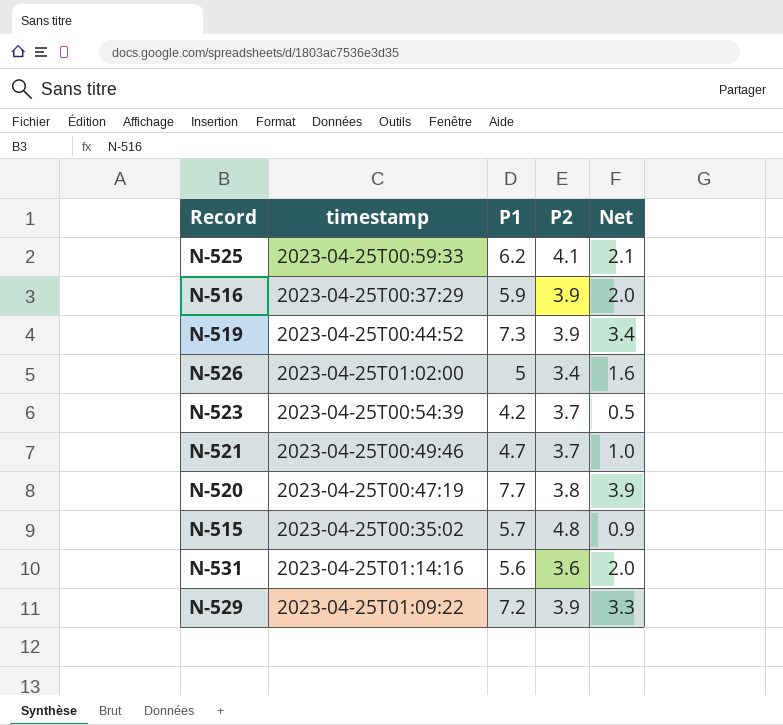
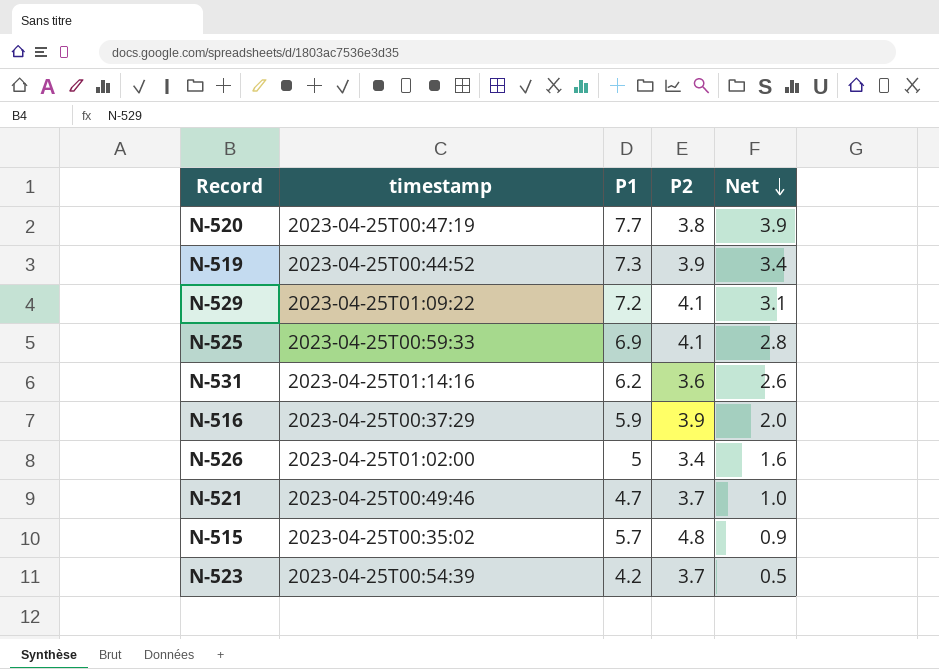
row order: none -> Net descending
N-529 | P2: 3.9 -> 4.1
N-529 | Net: 3.3 -> 3.1
N-525 | P1: 6.2 -> 6.9
N-525 | Net: 2.1 -> 2.8
N-531 | P1: 5.6 -> 6.2
N-531 | Net: 2.0 -> 2.6

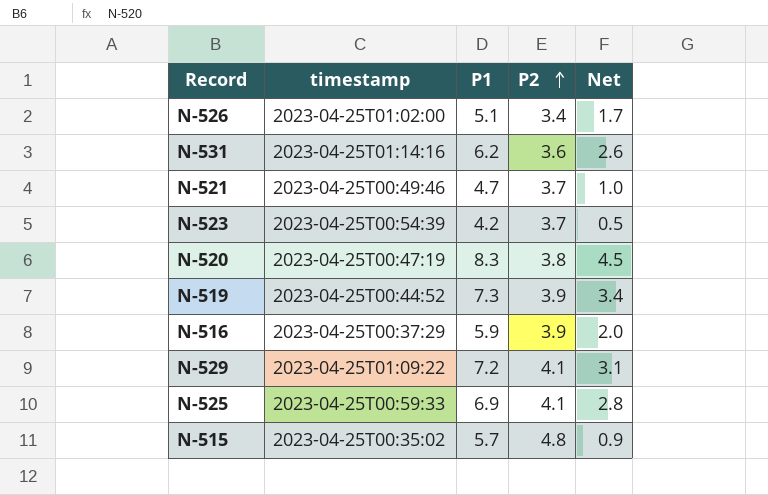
row order: Net descending -> P2 ascending
N-526 | P1: 5 -> 5.1
N-526 | Net: 1.6 -> 1.7
N-520 | P1: 7.7 -> 8.3
N-520 | Net: 3.9 -> 4.5

